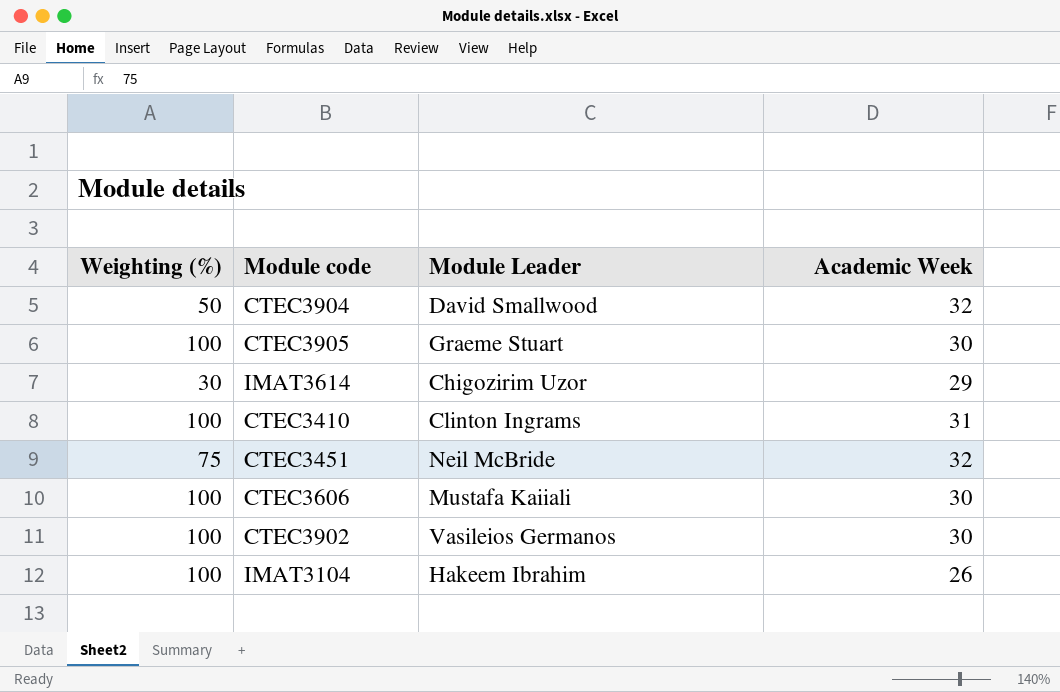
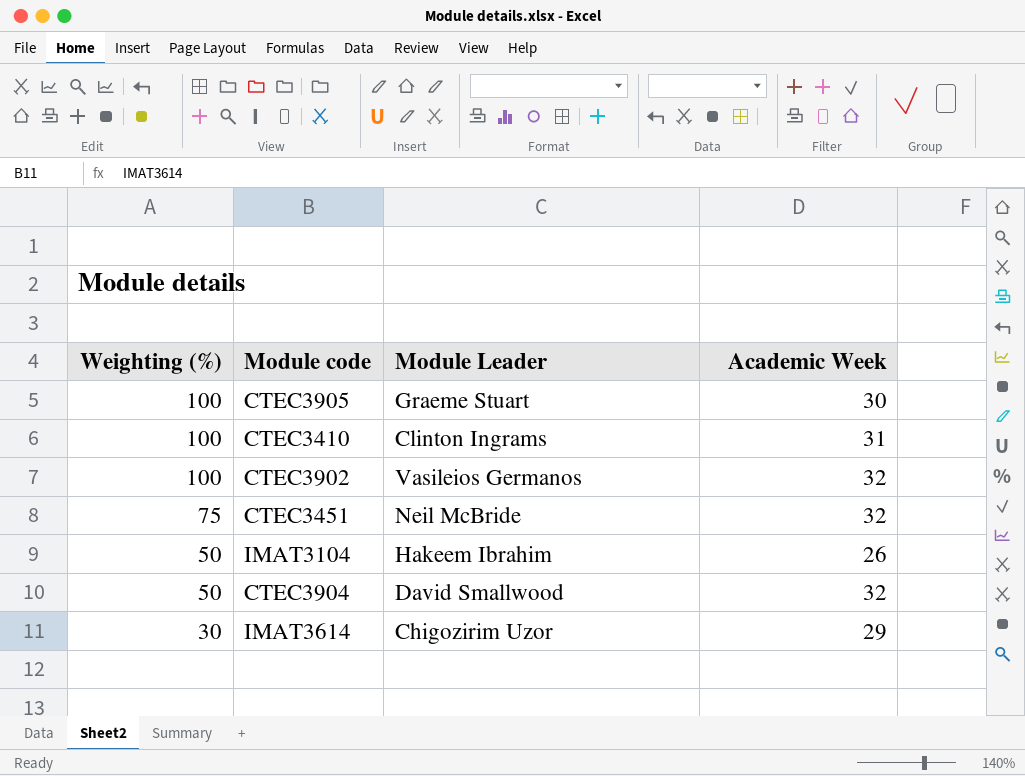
row order: none -> Weighting (%) descending
row CTEC3606: 100 | Mustafa Kaiiali | 30 -> none
CTEC3902 | Academic Week: 30 -> 32
IMAT3104 | Weighting (%): 100 -> 50

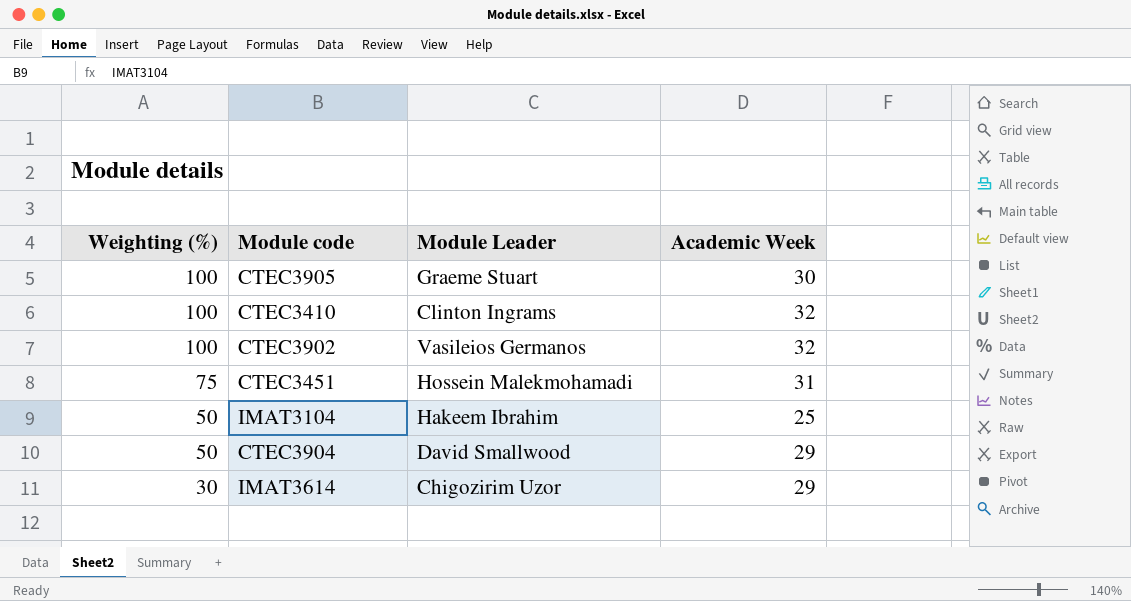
CTEC3410 | Academic Week: 31 -> 32
CTEC3451 | Module Leader: Neil McBride -> Hossein Malekmohamadi
CTEC3451 | Academic Week: 32 -> 31
IMAT3104 | Academic Week: 26 -> 25
CTEC3904 | Academic Week: 32 -> 29

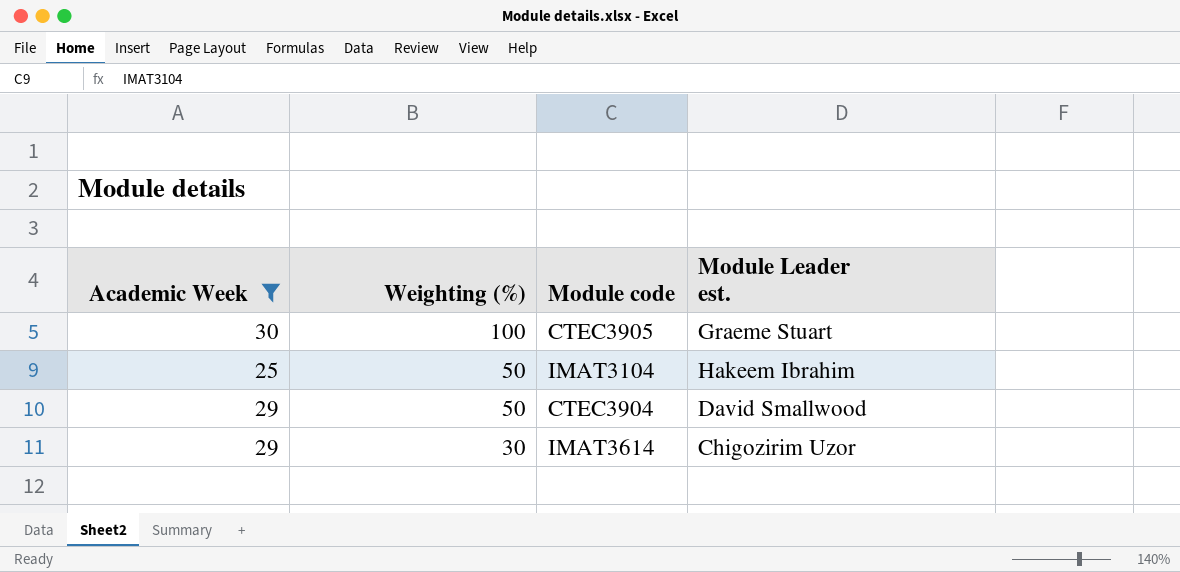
filter: none -> Academic Week <= 30
column Academic Week | position: 4 -> 1
column name: Module Leader -> Module Leader est.

